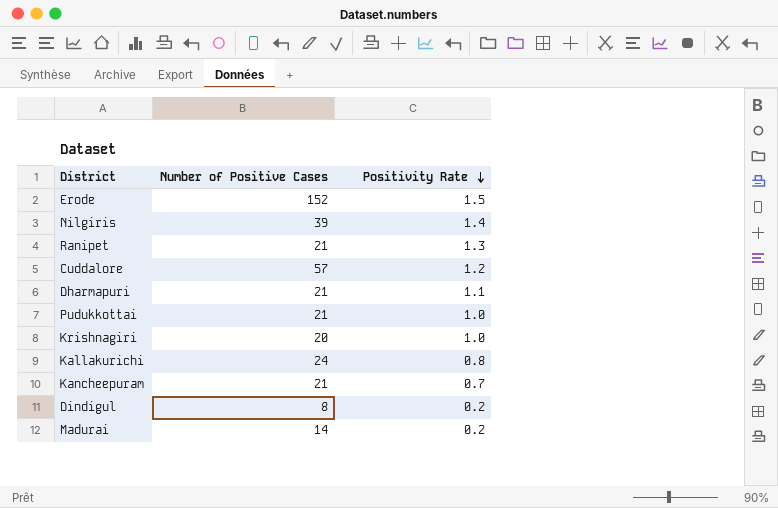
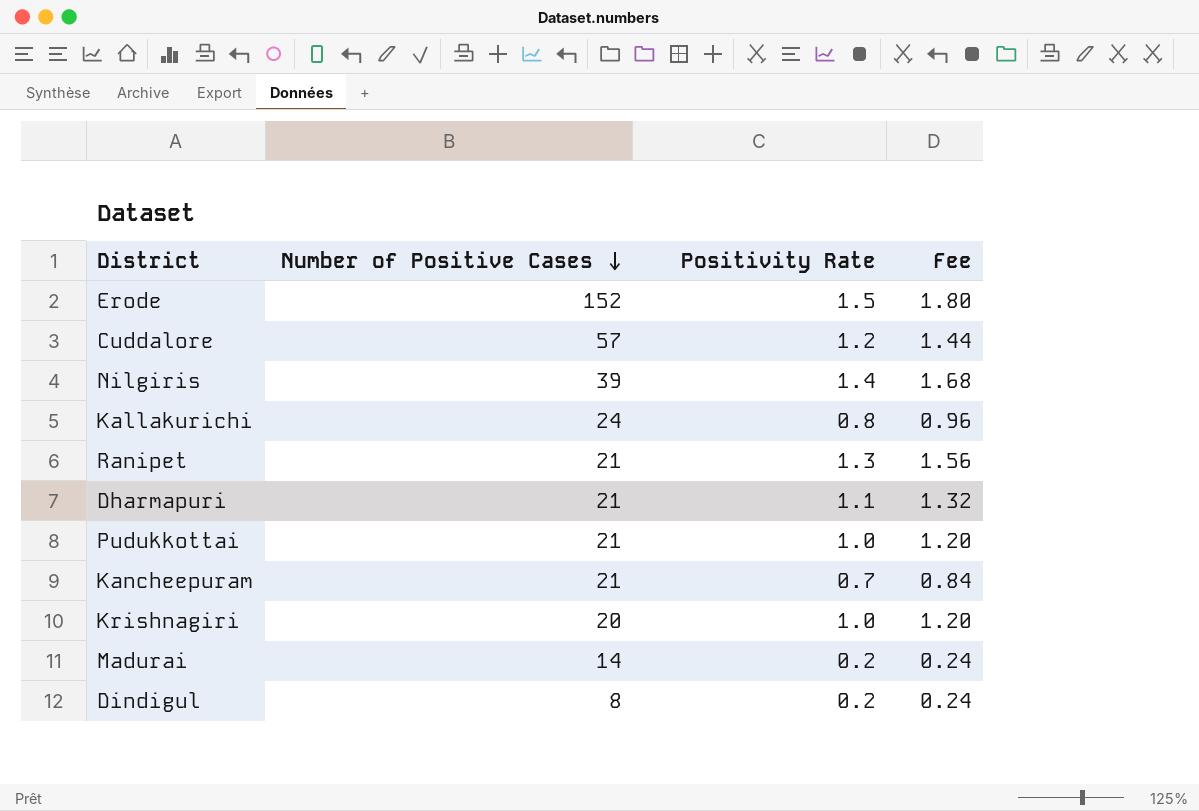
row order: Positivity Rate descending -> Number of Positive Cases descending
column Fee | formula: none -> [Positivity Rate] * 1.2

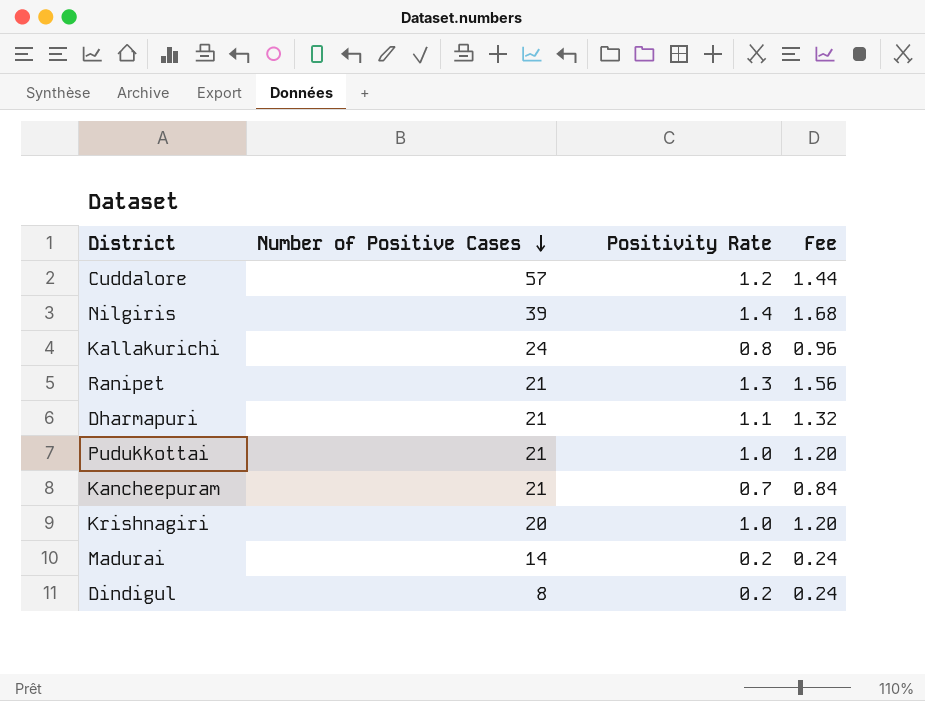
row Erode: 152 | 1.5 | 1.80 -> none

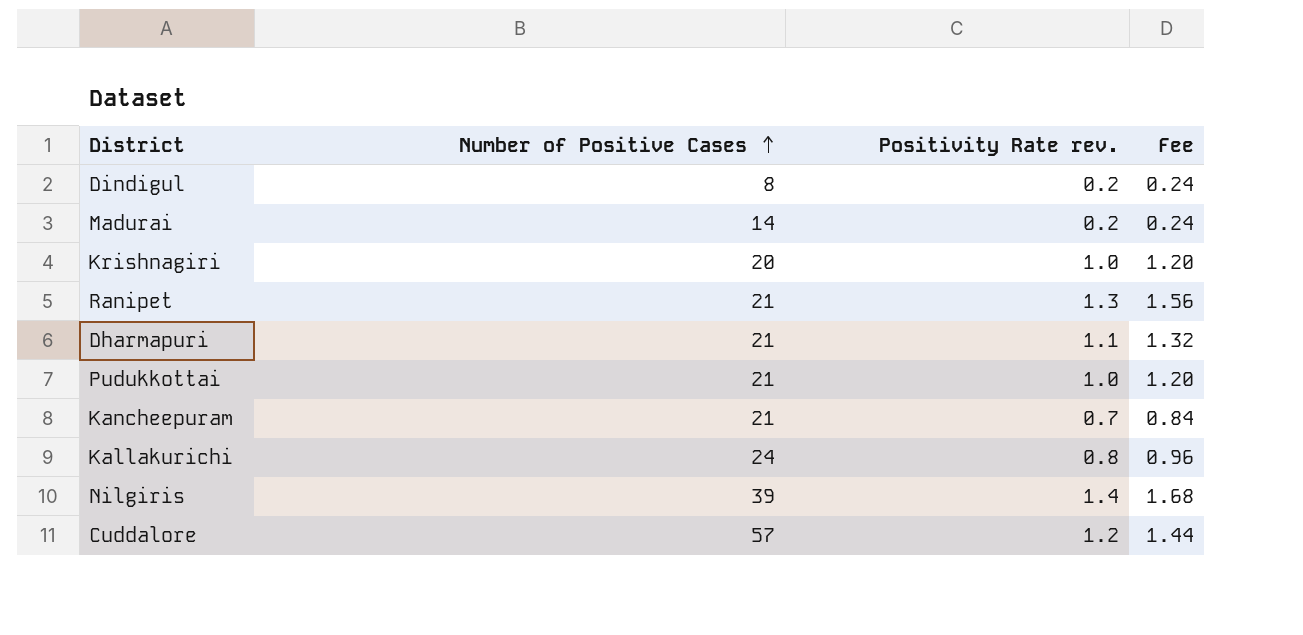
row order: Number of Positive Cases descending -> Number of Positive Cases ascending
column name: Positivity Rate -> Positivity Rate rev.

